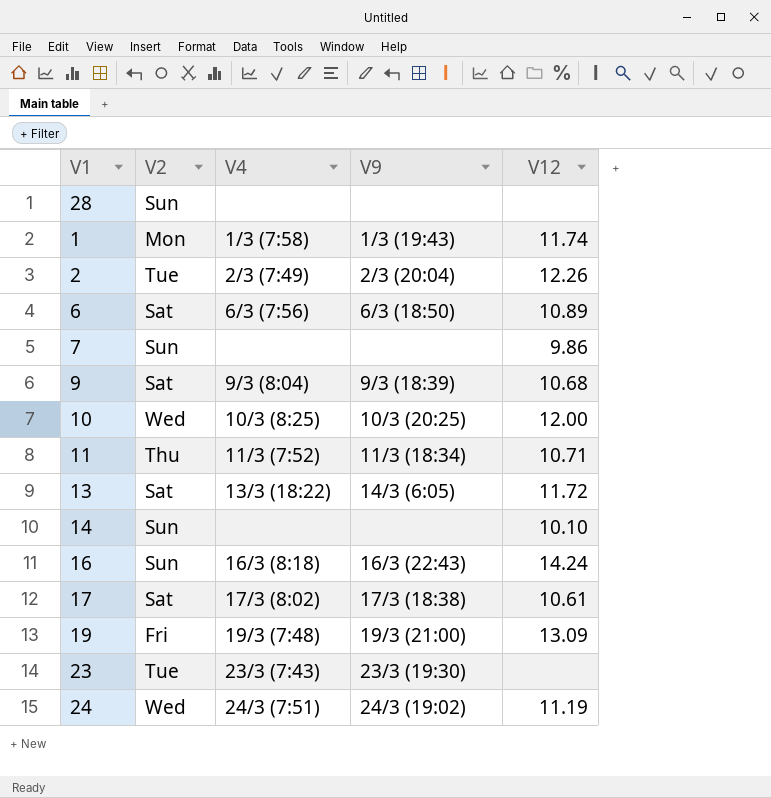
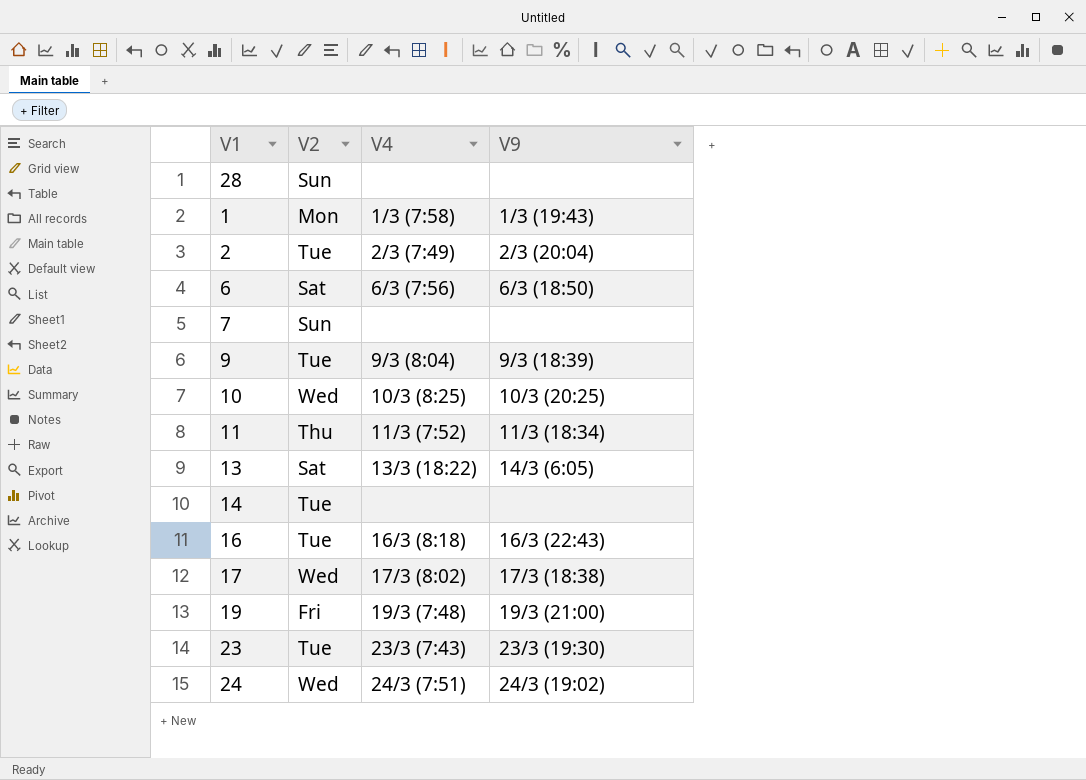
column V12 | position: 5 -> none
9 | V2: Sat -> Tue
14 | V2: Sun -> Tue
16 | V2: Sun -> Tue
17 | V2: Sat -> Wed

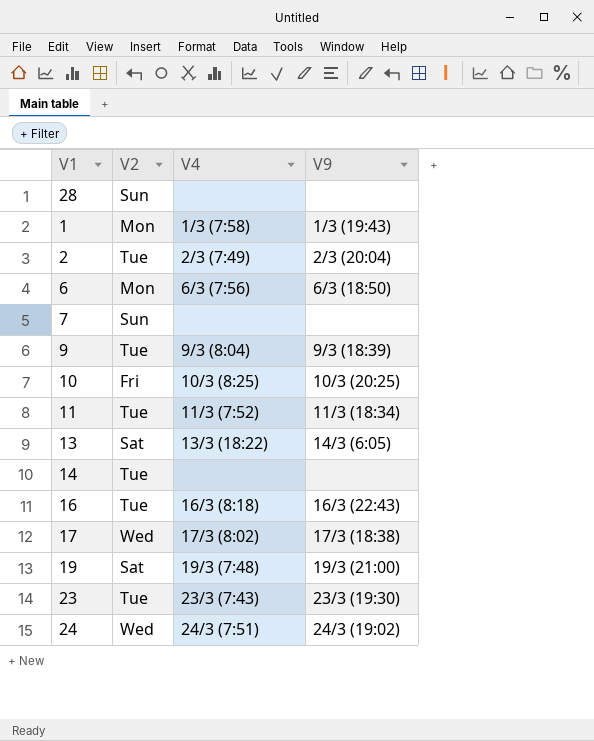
6 | V2: Sat -> Mon
10 | V2: Wed -> Fri
11 | V2: Thu -> Tue
19 | V2: Fri -> Sat

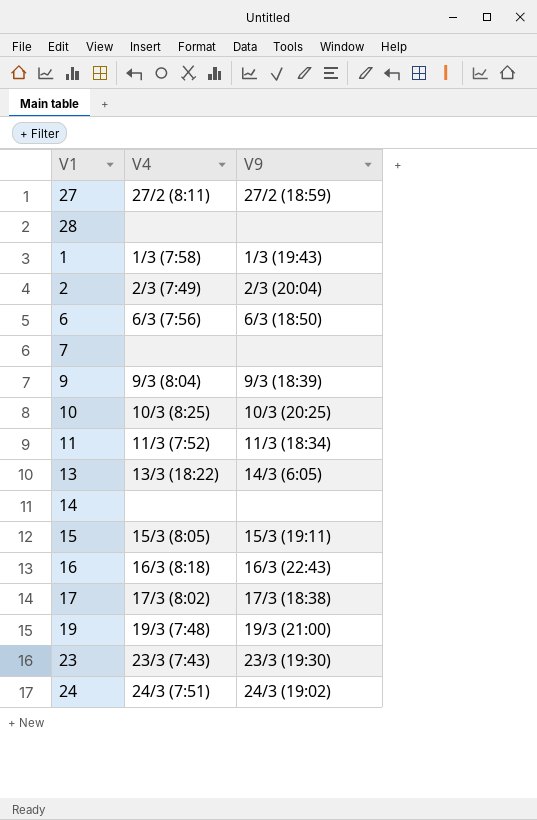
column V2 | position: 2 -> none
row 27: none -> 27/2 (8:11) | 27/2 (18:59)
row 15: none -> 15/3 (8:05) | 15/3 (19:11)

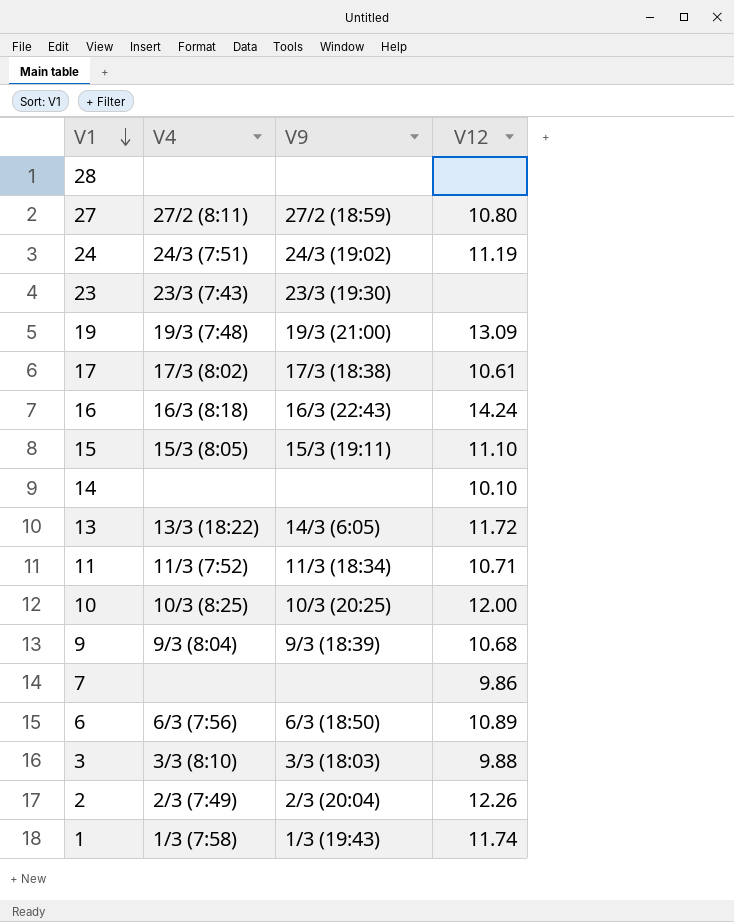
row order: none -> V1 descending
column V12 | position: none -> 4
row 3: none -> 3/3 (8:10) | 3/3 (18:03) | 9.88

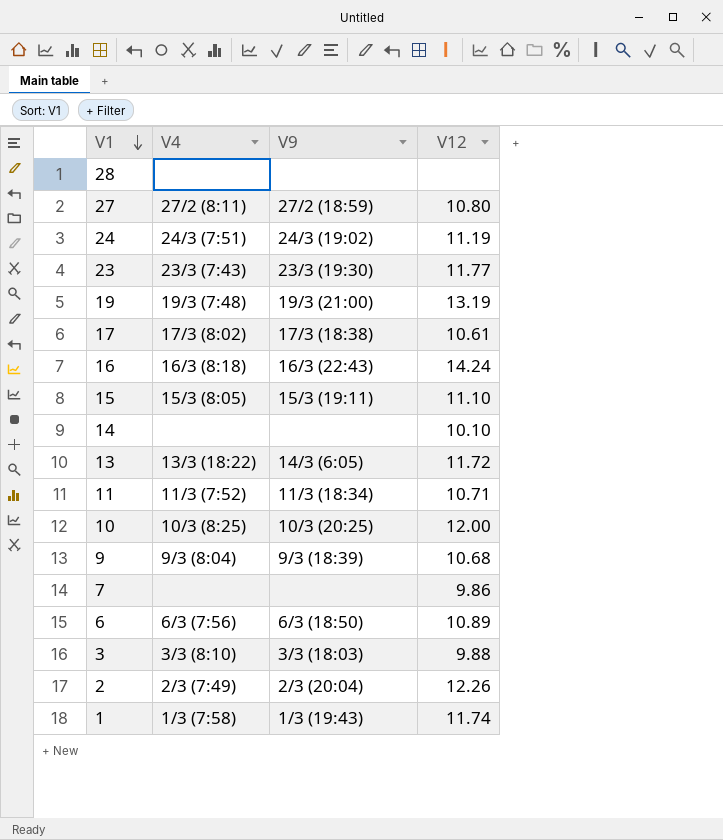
23 | V12: none -> 11.77
19 | V12: 13.09 -> 13.19

